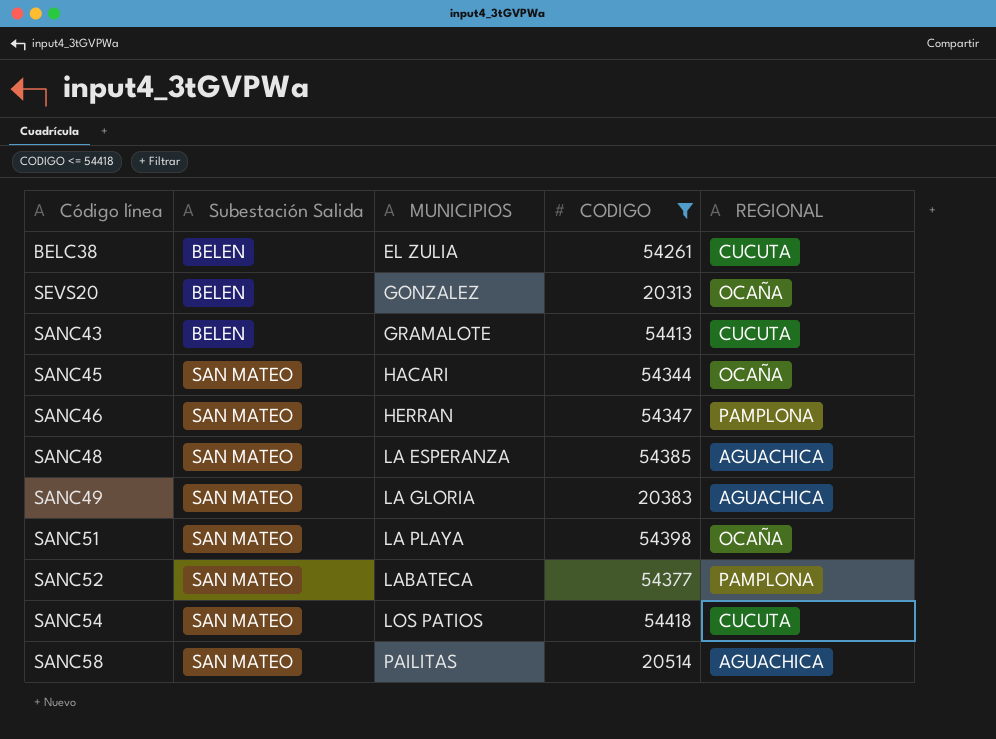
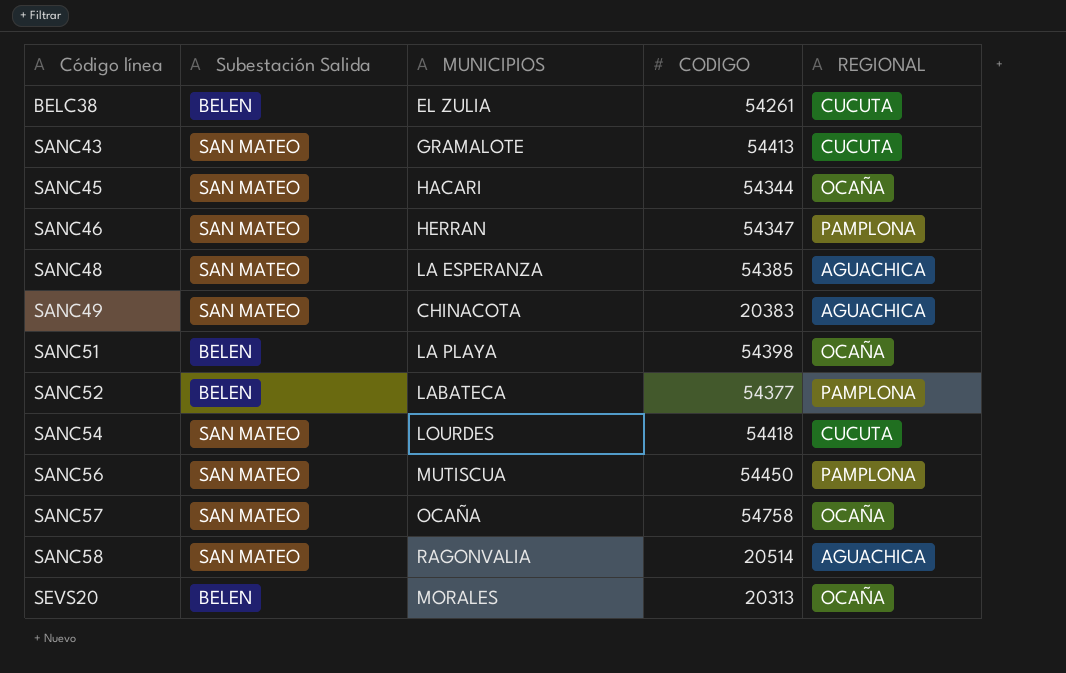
filter: CODIGO <= 54418 -> none
row order: Subestación Salida ascending -> Código línea ascending
SANC43 | Subestación Salida: BELEN -> SAN MATEO
SANC49 | MUNICIPIOS: LA GLORIA -> CHINACOTA
SANC51 | Subestación Salida: SAN MATEO -> BELEN
SANC52 | Subestación Salida: SAN MATEO -> BELEN
SANC54 | MUNICIPIOS: LOS PATIOS -> LOURDES
SANC58 | MUNICIPIOS: PAILITAS -> RAGONVALIA
SEVS20 | MUNICIPIOS: GONZALEZ -> MORALES

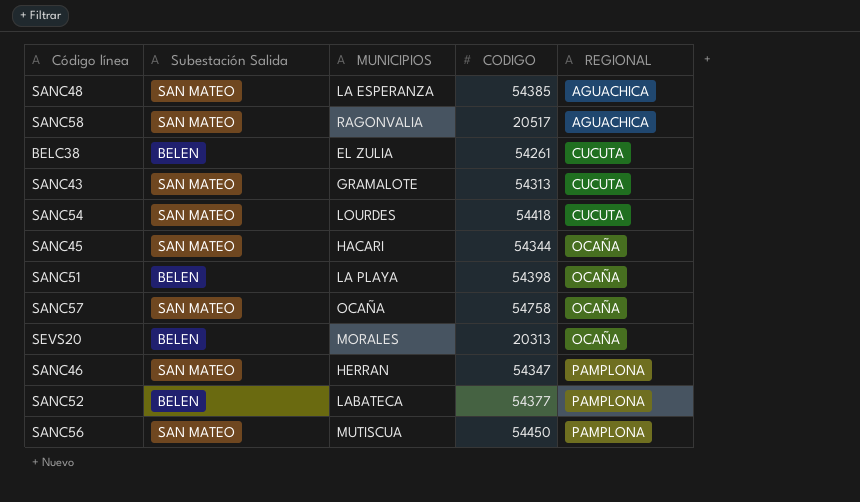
row order: Código línea ascending -> REGIONAL ascending
row SANC49: SAN MATEO | CHINACOTA | 20383 | AGUACHICA -> none
SANC58 | CODIGO: 20514 -> 20517
SANC43 | CODIGO: 54413 -> 54313

